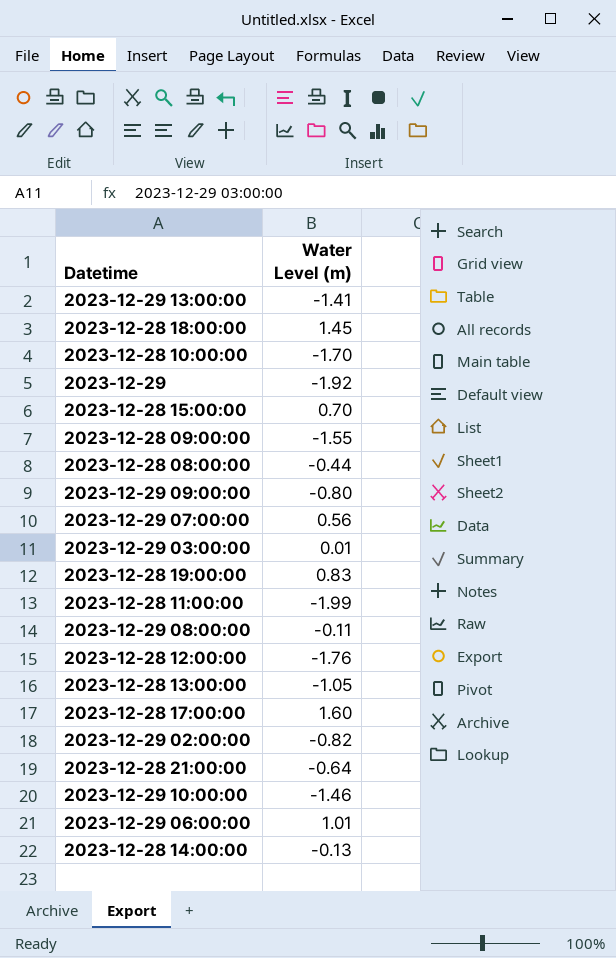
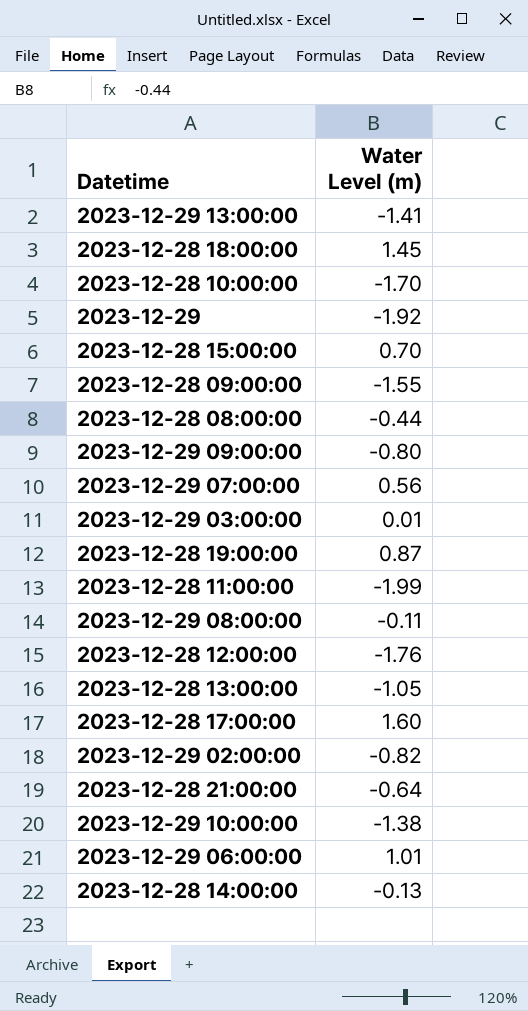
2023-12-28 19:00:00 | Water Level (m): 0.83 -> 0.87
2023-12-29 10:00:00 | Water Level (m): -1.46 -> -1.38

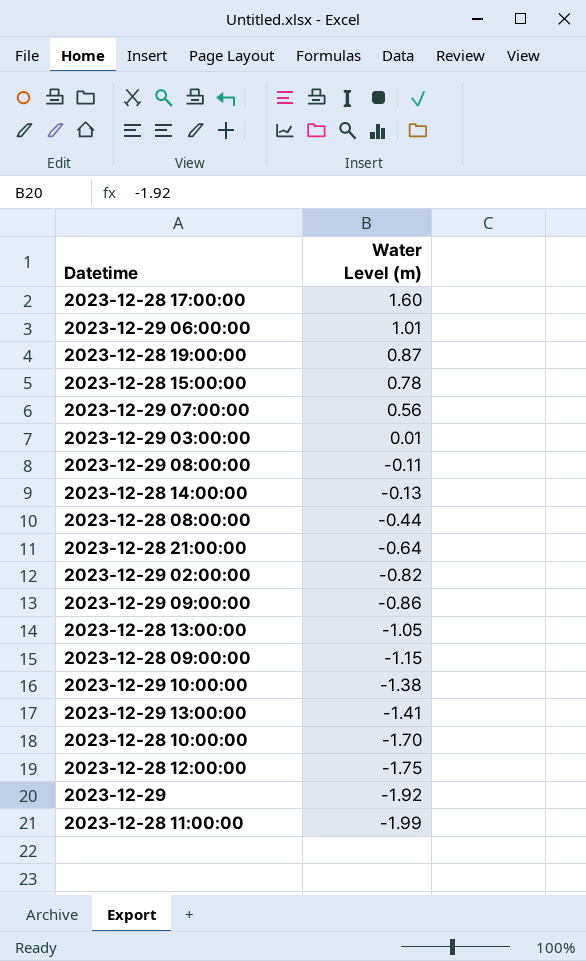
row order: none -> Water Level (m) descending
row 2023-12-28 18:00:00: 1.45 -> none
2023-12-28 15:00:00 | Water Level (m): 0.70 -> 0.78
2023-12-29 09:00:00 | Water Level (m): -0.80 -> -0.86
2023-12-28 09:00:00 | Water Level (m): -1.55 -> -1.15
2023-12-28 12:00:00 | Water Level (m): -1.76 -> -1.75

